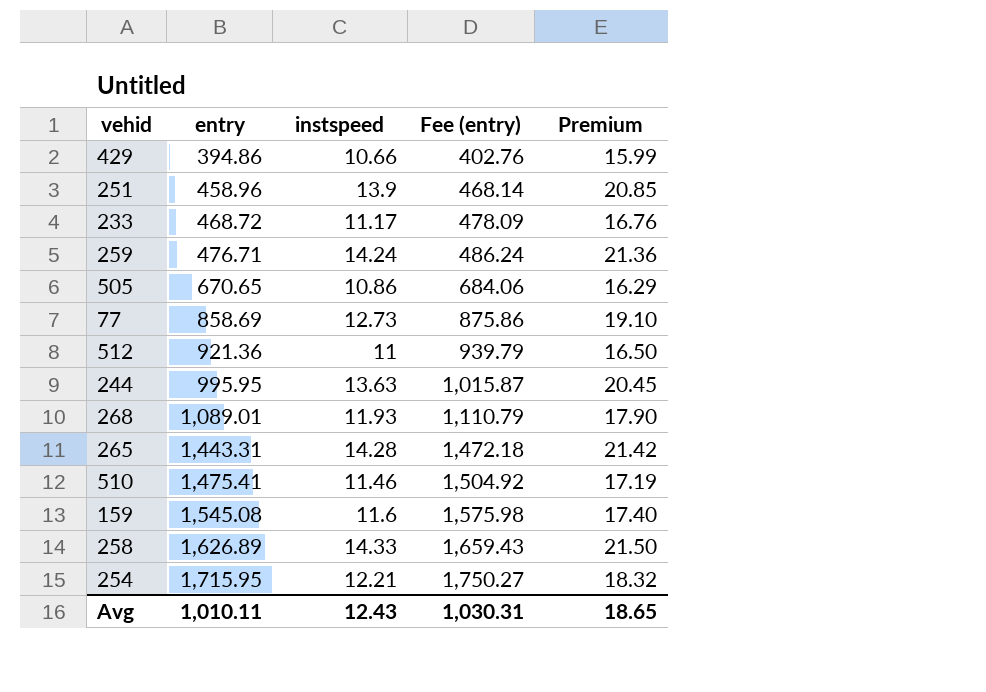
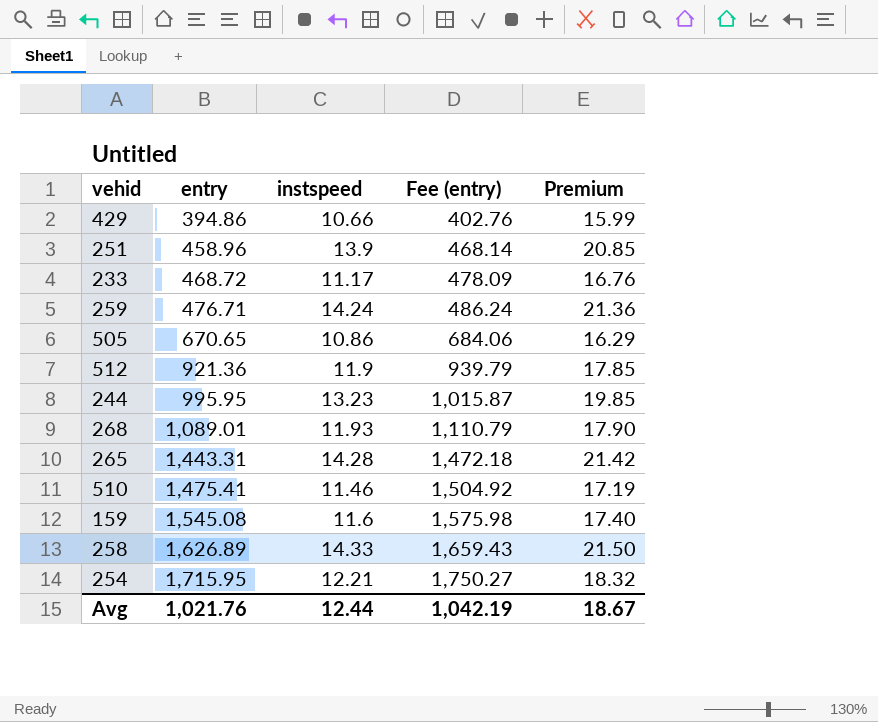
row 77: 858.69 | 12.73 | 875.86 | 19.10 -> none
512 | instspeed: 11 -> 11.9
512 | Premium: 16.50 -> 17.85
244 | instspeed: 13.63 -> 13.23
244 | Premium: 20.45 -> 19.85
Avg | entry: 1,010.11 -> 1,021.76
Avg | instspeed: 12.43 -> 12.44
Avg | Fee (entry): 1,030.31 -> 1,042.19
Avg | Premium: 18.65 -> 18.67

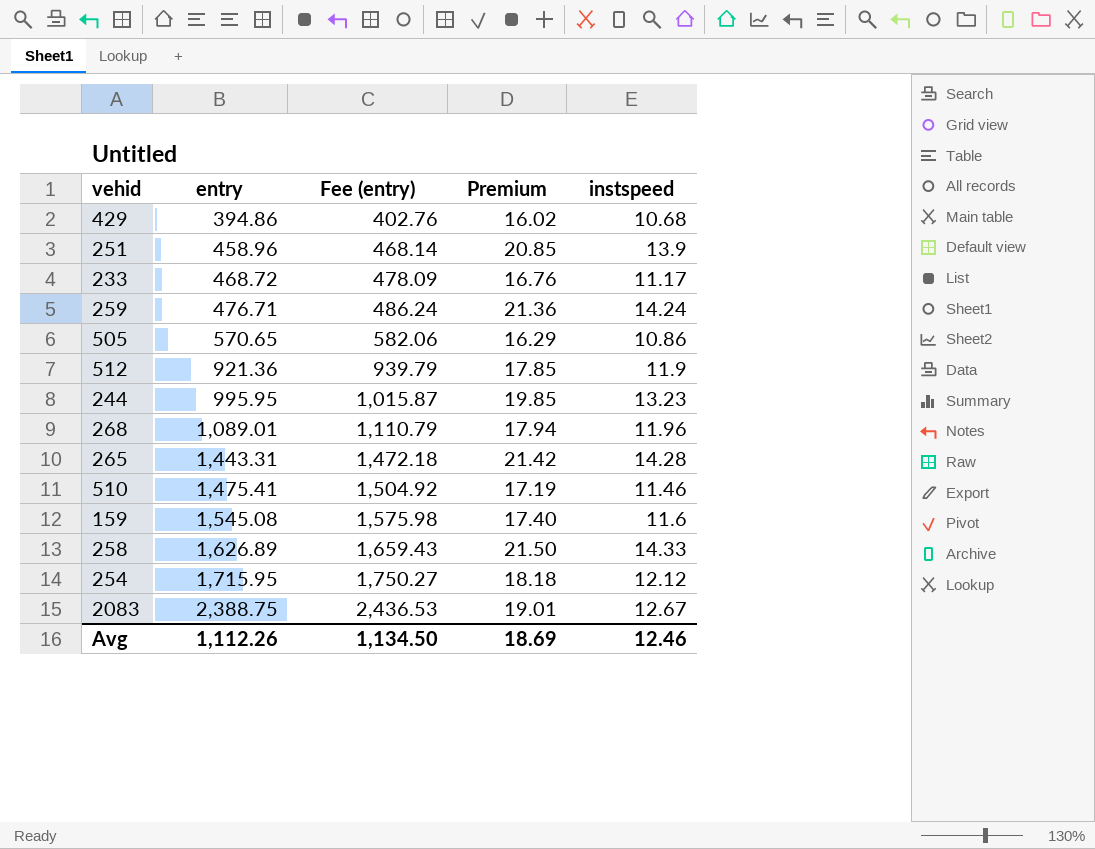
column instspeed | position: 3 -> 5
429 | Premium: 15.99 -> 16.02
429 | instspeed: 10.66 -> 10.68
505 | entry: 670.65 -> 570.65
505 | Fee (entry): 684.06 -> 582.06
268 | Premium: 17.90 -> 17.94
268 | instspeed: 11.93 -> 11.96
254 | Premium: 18.32 -> 18.18
254 | instspeed: 12.21 -> 12.12
row 2083: none -> 2,388.75 | 2,436.53 | 19.01 | 12.67
Avg | entry: 1,021.76 -> 1,112.26
Avg | Fee (entry): 1,042.19 -> 1,134.50
Avg | Premium: 18.67 -> 18.69
Avg | instspeed: 12.44 -> 12.46

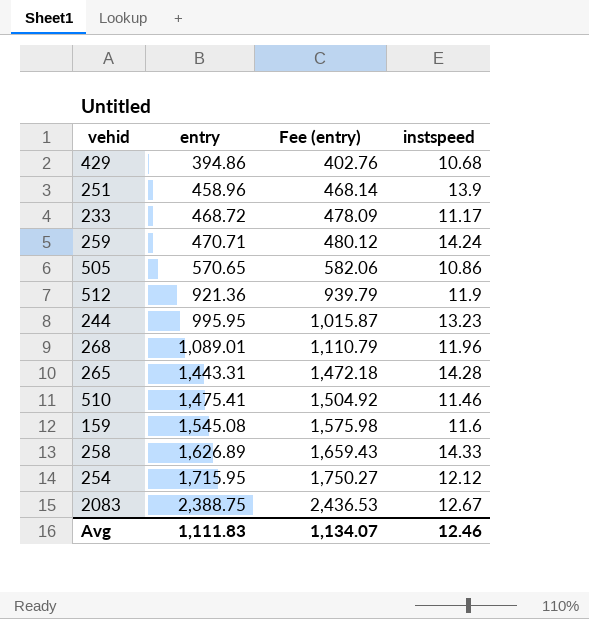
column Premium | formula: [instspeed] * 1.5 -> none
259 | entry: 476.71 -> 470.71
259 | Fee (entry): 486.24 -> 480.12
Avg | entry: 1,112.26 -> 1,111.83
Avg | Fee (entry): 1,134.50 -> 1,134.07

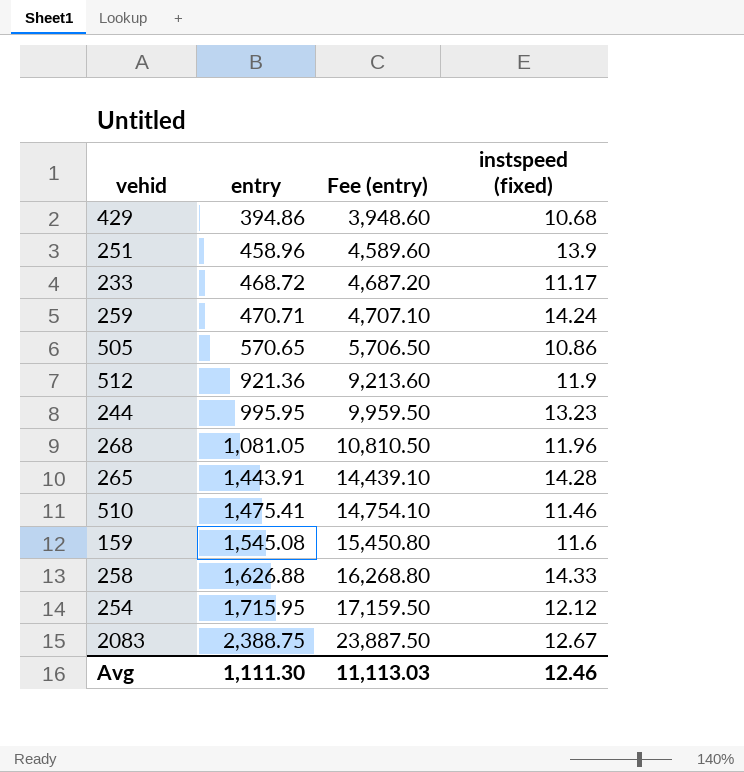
column Fee (entry) | formula: [entry] * 1.02 -> [entry] * 10
column name: instspeed -> instspeed (fixed)
268 | entry: 1,089.01 -> 1,081.05
265 | entry: 1,443.31 -> 1,443.91
258 | entry: 1,626.89 -> 1,626.88
Avg | entry: 1,111.83 -> 1,111.30
Avg | Fee (entry): 1,134.07 -> 11,113.03

